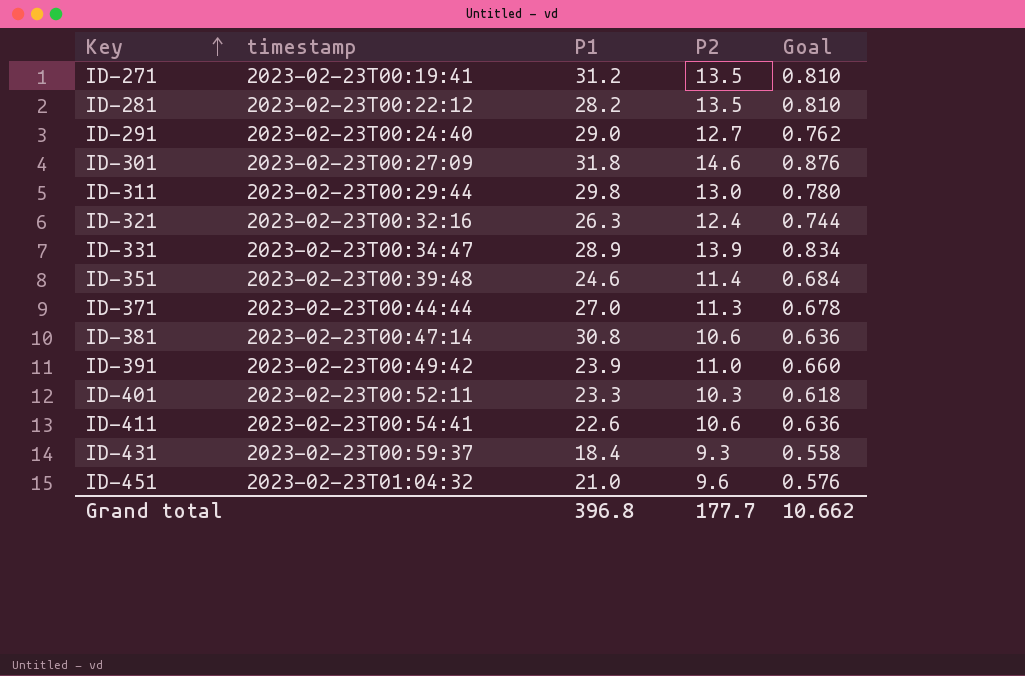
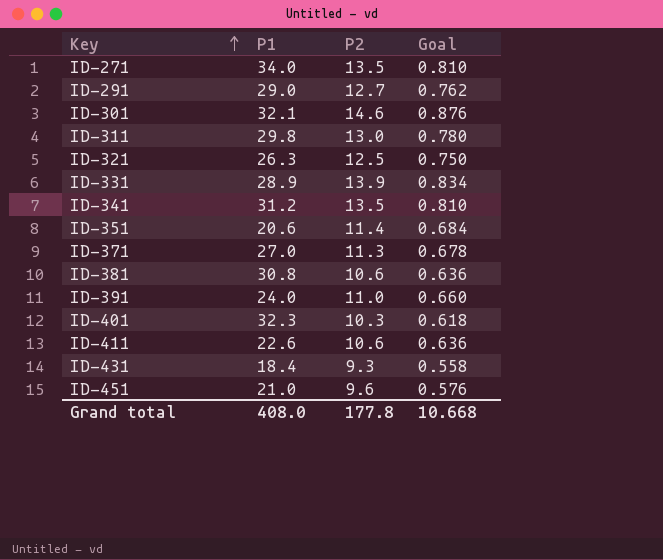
column timestamp | position: 2 -> none
row ID-281: 2023-02-23T00:22:12 | 28.2 | 13.5 | 0.810 -> none
ID-271 | P1: 31.2 -> 34.0
ID-301 | P1: 31.8 -> 32.1
ID-321 | P2: 12.4 -> 12.5
ID-321 | Goal: 0.744 -> 0.750
row ID-341: none -> 31.2 | 13.5 | 0.810
ID-351 | P1: 24.6 -> 20.6
ID-391 | P1: 23.9 -> 24.0
ID-401 | P1: 23.3 -> 32.3
Grand total | P1: 396.8 -> 408.0
Grand total | P2: 177.7 -> 177.8
Grand total | Goal: 10.662 -> 10.668

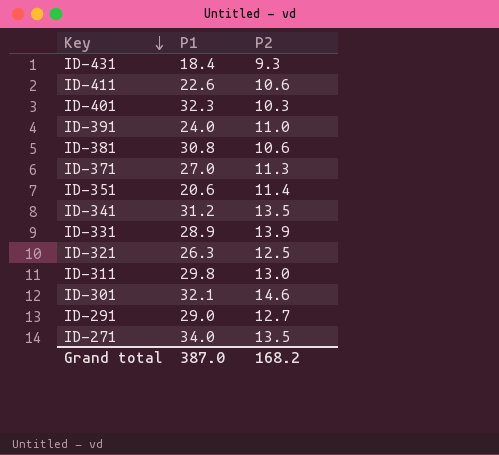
row order: Key ascending -> Key descending
column Goal | formula: [P2] * 0.06 -> none
row ID-451: 21.0 | 9.6 | 0.576 -> none
Grand total | P1: 408.0 -> 387.0
Grand total | P2: 177.8 -> 168.2

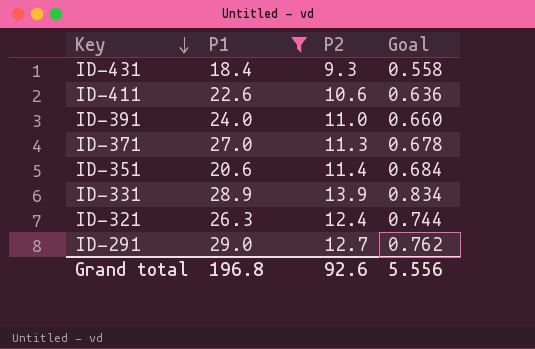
filter: none -> P1 <= 29.0
column Goal | formula: none -> [P2] * 0.06
ID-321 | P2: 12.5 -> 12.4
Grand total | P1: 387.0 -> 196.8
Grand total | P2: 168.2 -> 92.6

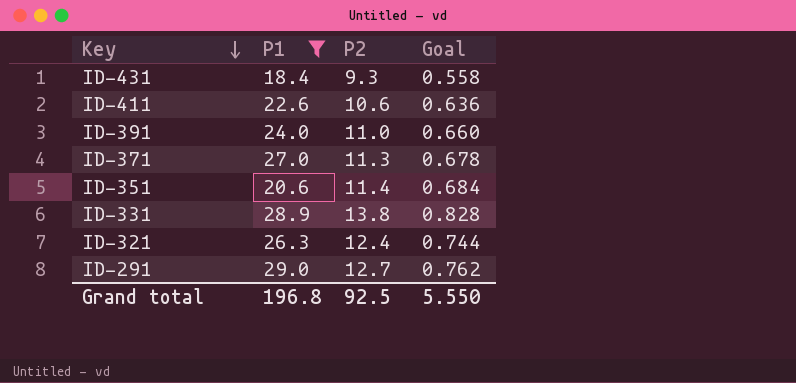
ID-331 | P2: 13.9 -> 13.8
ID-331 | Goal: 0.834 -> 0.828
Grand total | P2: 92.6 -> 92.5
Grand total | Goal: 5.556 -> 5.550

